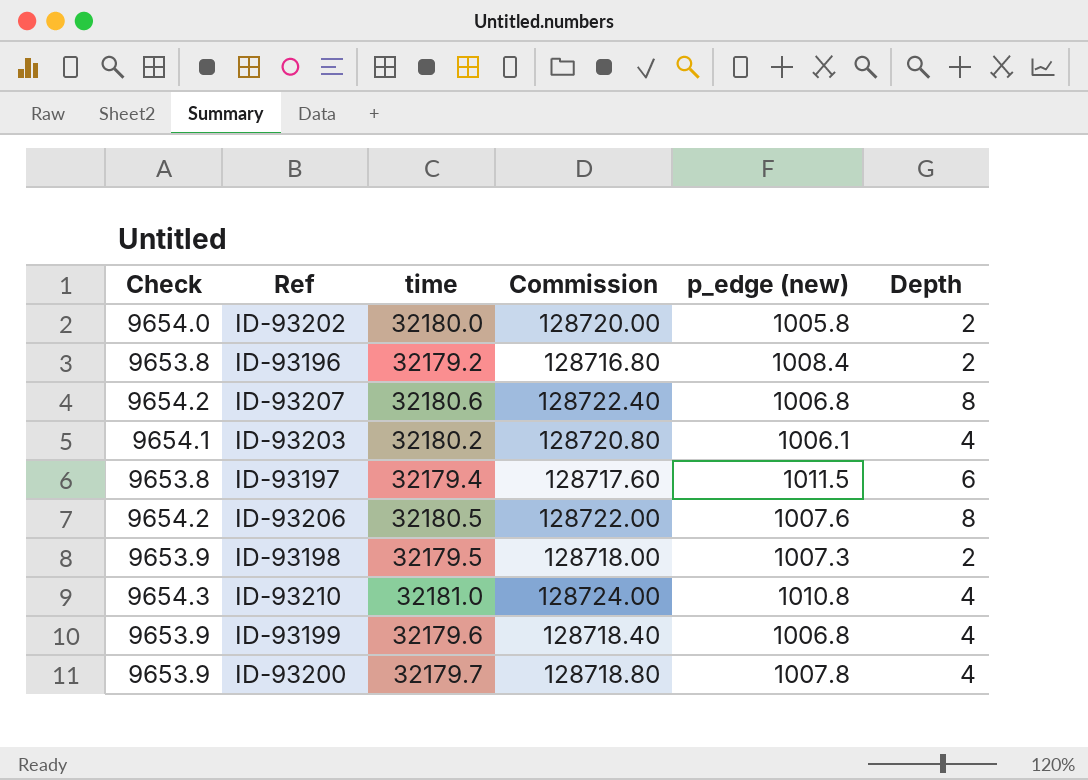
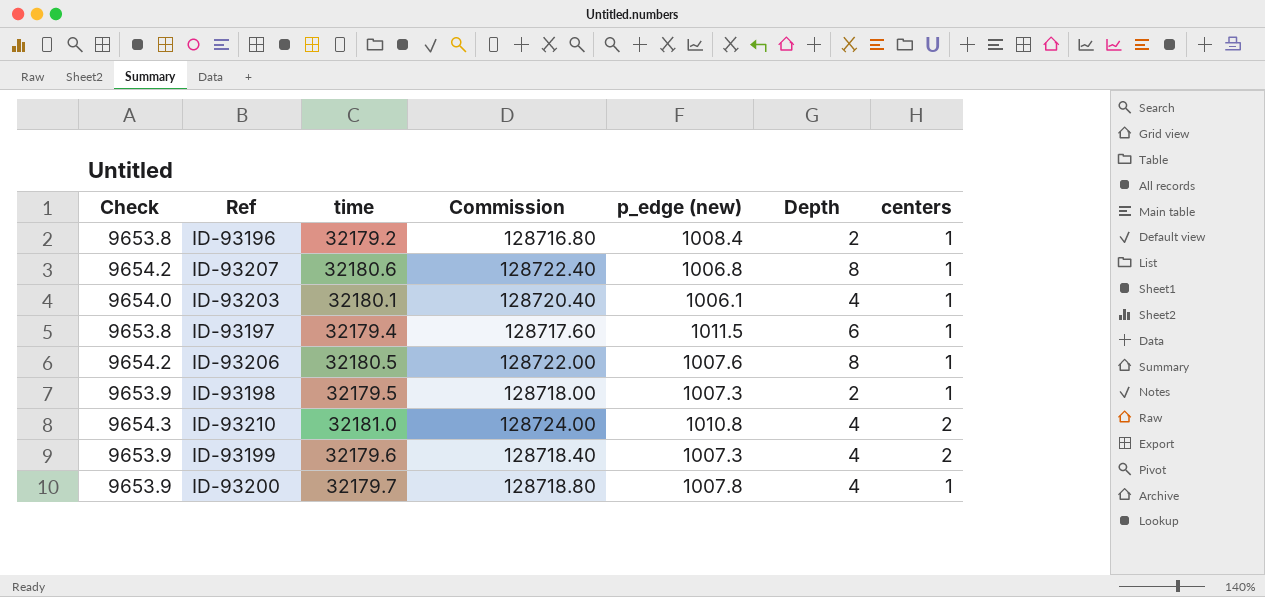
column centers | position: none -> 7
row ID-93202: 9654.0 | 32180.0 | 128720.00 | 1005.8 | 2 -> none
ID-93203 | Check: 9654.1 -> 9654.0
ID-93203 | time: 32180.2 -> 32180.1
ID-93203 | Commission: 128720.80 -> 128720.40
ID-93199 | p_edge (new): 1006.8 -> 1007.3

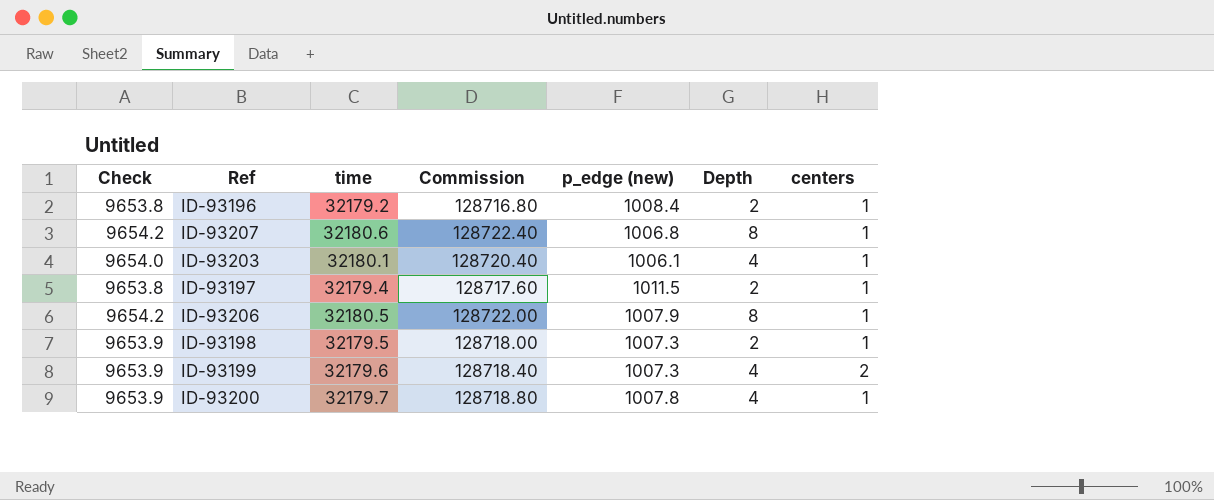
row ID-93210: 9654.3 | 32181.0 | 128724.00 | 1010.8 | 4 | 2 -> none
ID-93197 | Depth: 6 -> 2
ID-93206 | p_edge (new): 1007.6 -> 1007.9

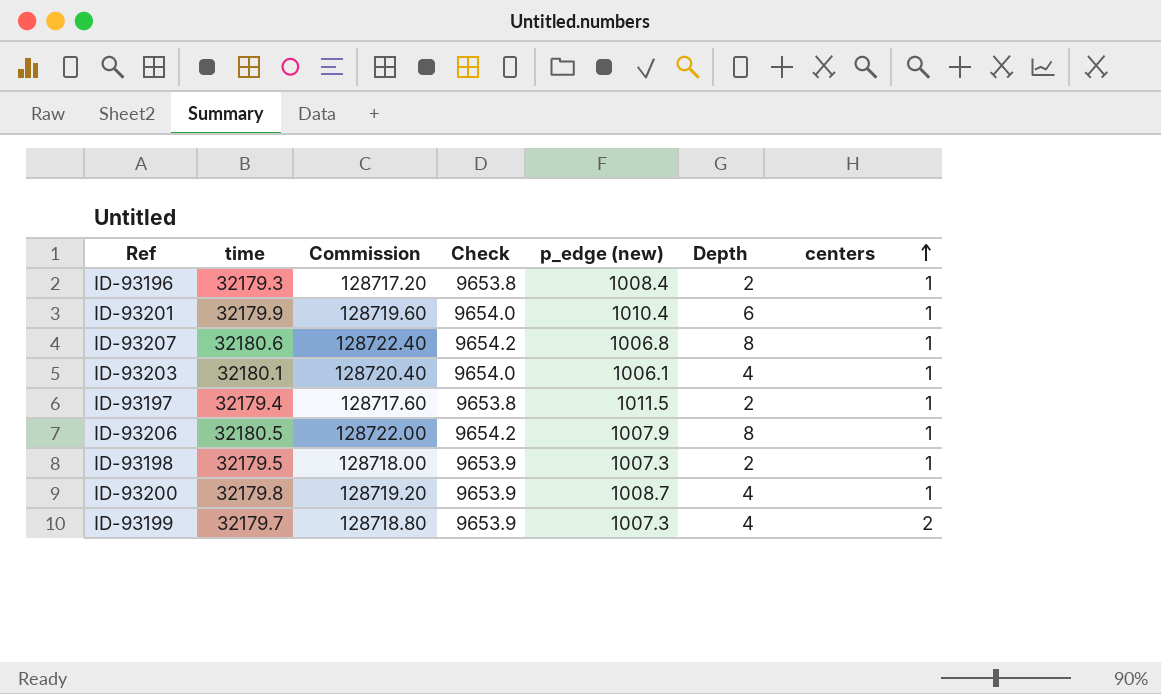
row order: none -> centers ascending
column Check | position: 1 -> 4
ID-93196 | time: 32179.2 -> 32179.3
ID-93196 | Commission: 128716.80 -> 128717.20
row ID-93201: none -> 32179.9 | 128719.60 | 9654.0 | 1010.4 | 6 | 1
ID-93200 | time: 32179.7 -> 32179.8
ID-93200 | Commission: 128718.80 -> 128719.20
ID-93200 | p_edge (new): 1007.8 -> 1008.7
ID-93199 | time: 32179.6 -> 32179.7
ID-93199 | Commission: 128718.40 -> 128718.80

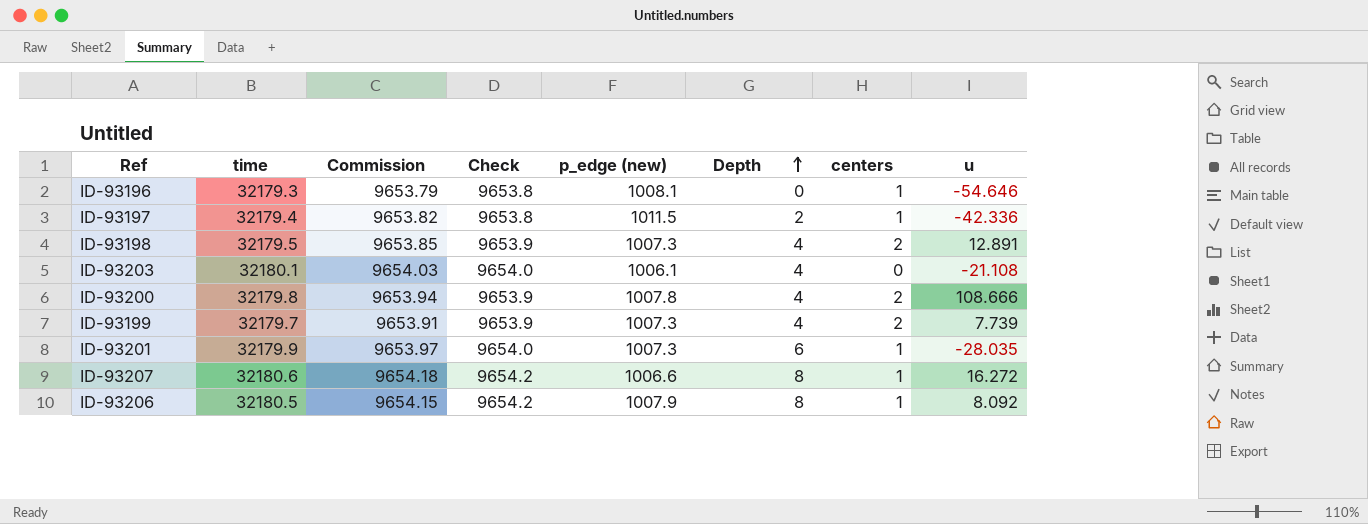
row order: centers ascending -> Depth ascending
column Commission | formula: [time] * 4 -> [time] * 0.3
column u | position: none -> 8
ID-93196 | p_edge (new): 1008.4 -> 1008.1
ID-93196 | Depth: 2 -> 0
ID-93198 | Depth: 2 -> 4
ID-93198 | centers: 1 -> 2
ID-93203 | centers: 1 -> 0
ID-93200 | p_edge (new): 1008.7 -> 1007.8
ID-93200 | centers: 1 -> 2
ID-93201 | p_edge (new): 1010.4 -> 1007.3
ID-93207 | p_edge (new): 1006.8 -> 1006.6

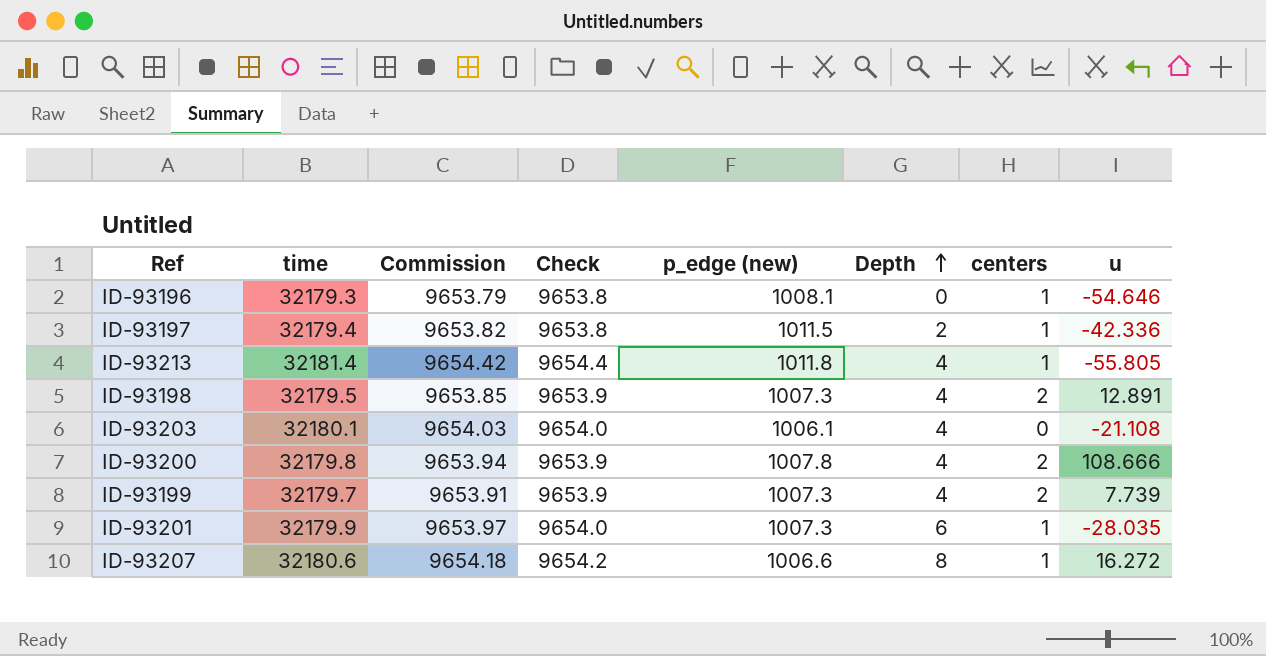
row ID-93206: 32180.5 | 9654.15 | 9654.2 | 1007.9 | 8 | 1 | 8.092 -> none
row ID-93213: none -> 32181.4 | 9654.42 | 9654.4 | 1011.8 | 4 | 1 | -55.805

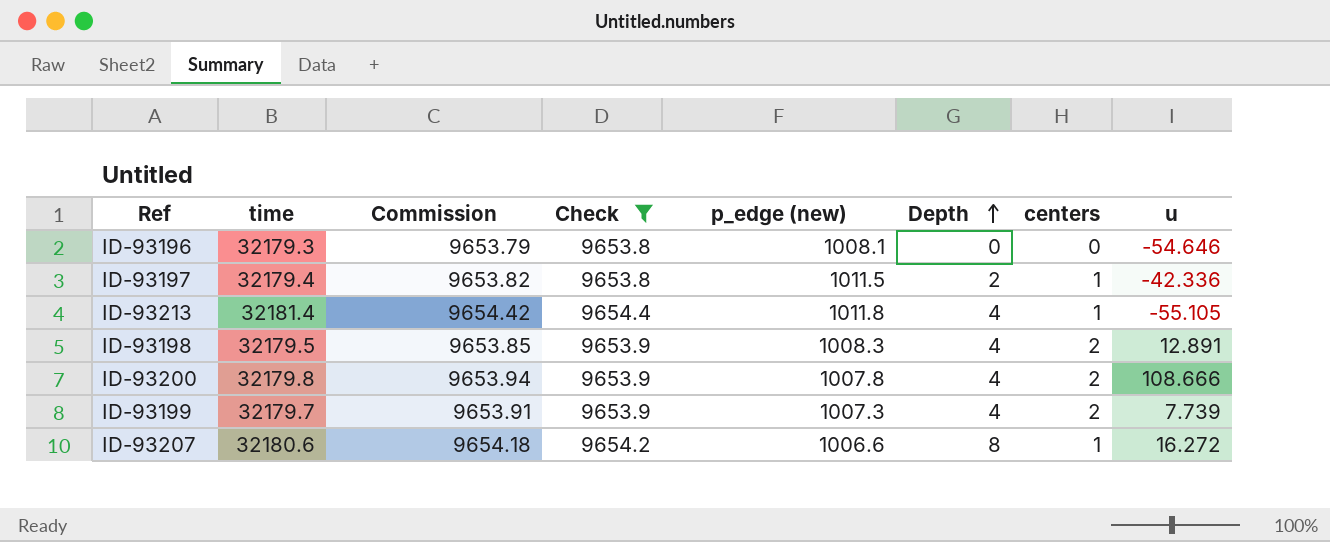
filter: none -> Check != 9654.0
ID-93196 | centers: 1 -> 0
ID-93213 | u: -55.805 -> -55.105
ID-93198 | p_edge (new): 1007.3 -> 1008.3

